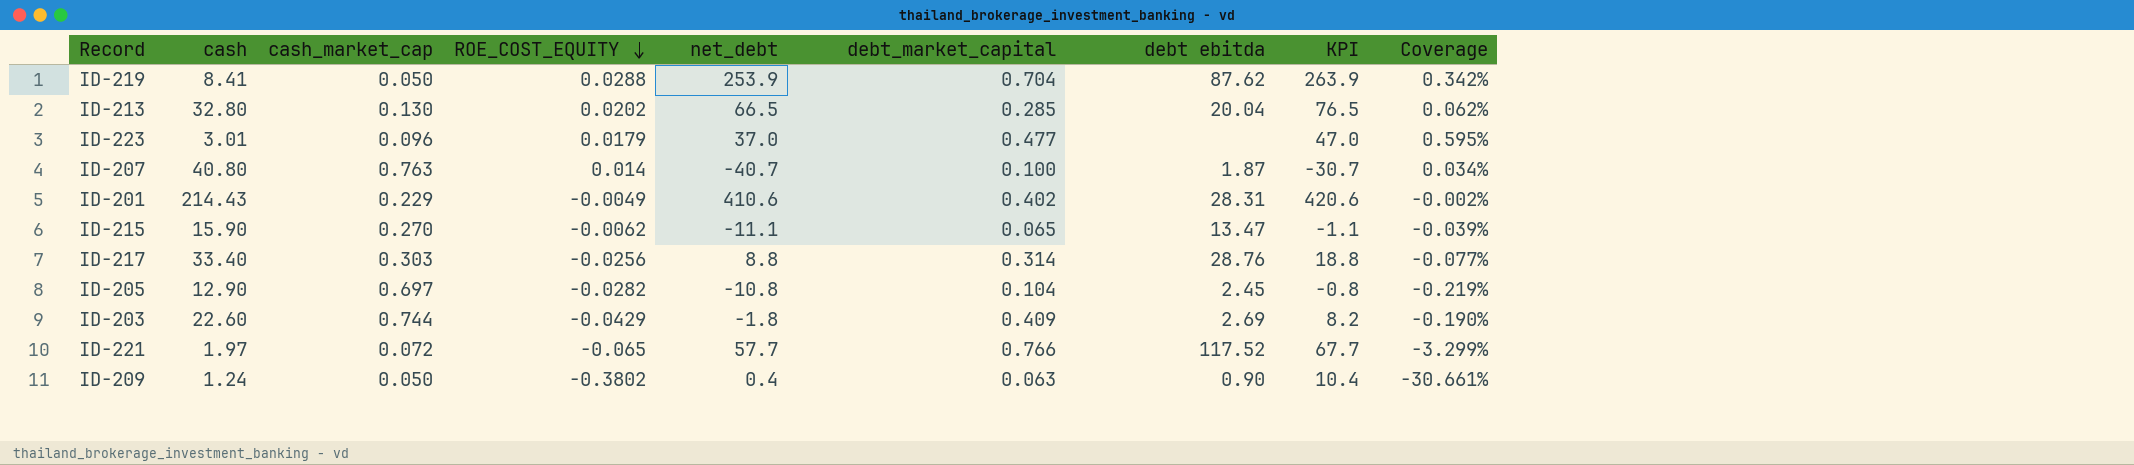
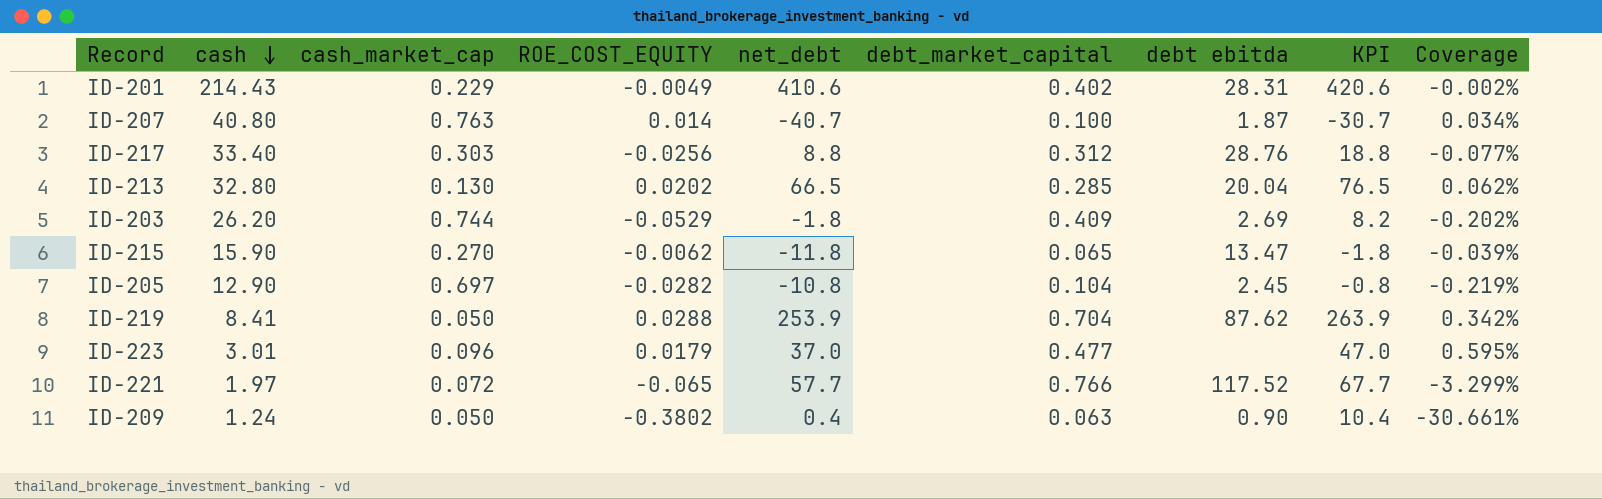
row order: ROE_COST_EQUITY descending -> cash descending
ID-217 | debt_market_capital: 0.314 -> 0.312
ID-203 | cash: 22.60 -> 26.20
ID-203 | ROE_COST_EQUITY: -0.0429 -> -0.0529
ID-203 | Coverage: -0.190% -> -0.202%
ID-215 | net_debt: -11.1 -> -11.8
ID-215 | KPI: -1.1 -> -1.8

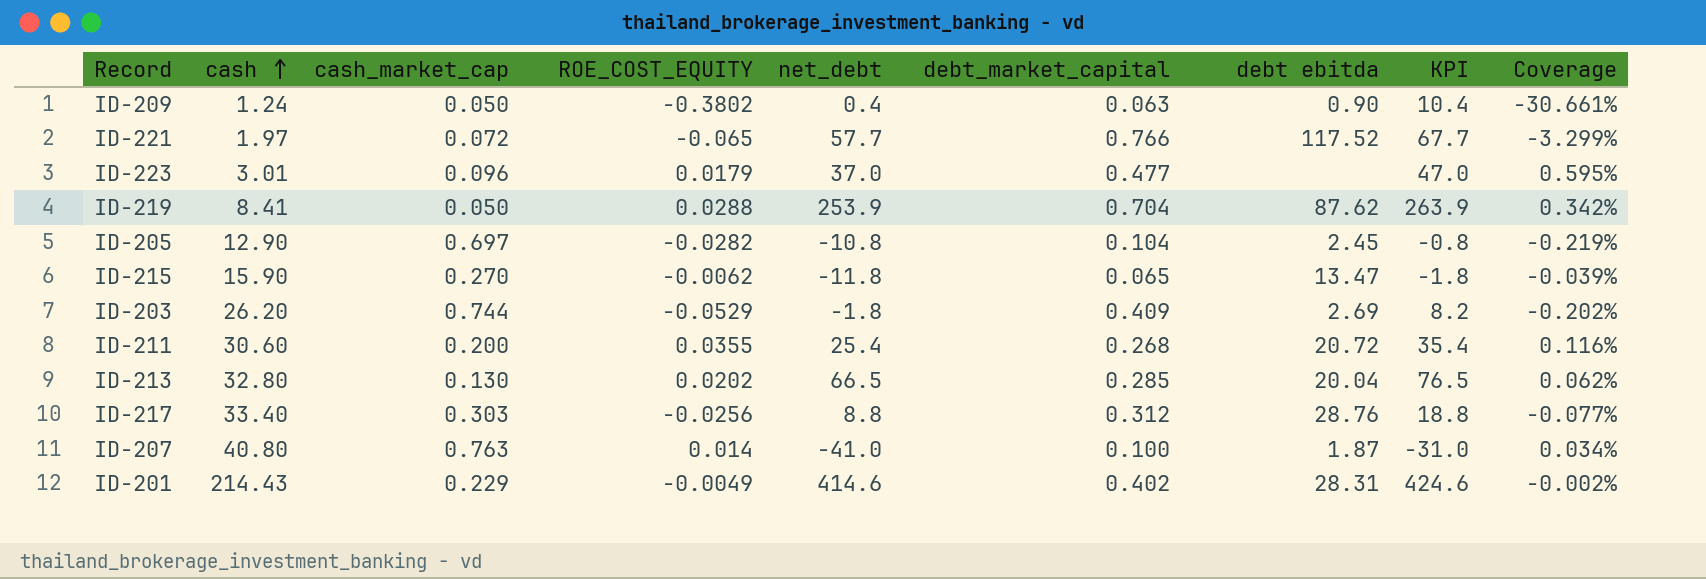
row order: cash descending -> cash ascending
row ID-211: none -> 30.60 | 0.200 | 0.0355 | 25.4 | 0.268 | 20.72 | 35.4 | 0.116%
ID-207 | net_debt: -40.7 -> -41.0
ID-207 | KPI: -30.7 -> -31.0
ID-201 | net_debt: 410.6 -> 414.6
ID-201 | KPI: 420.6 -> 424.6

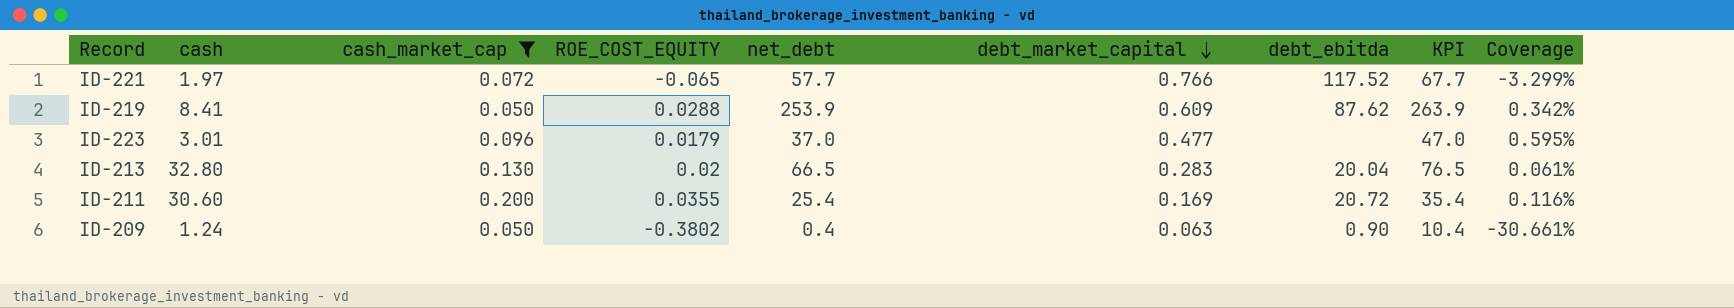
filter: none -> cash_market_cap <= 0.200
row order: cash ascending -> debt_market_capital descending
column name: debt ebitda -> debt_ebitda
ID-219 | debt_market_capital: 0.704 -> 0.609
ID-213 | ROE_COST_EQUITY: 0.0202 -> 0.02
ID-213 | debt_market_capital: 0.285 -> 0.283
ID-213 | Coverage: 0.062% -> 0.061%
ID-211 | debt_market_capital: 0.268 -> 0.169

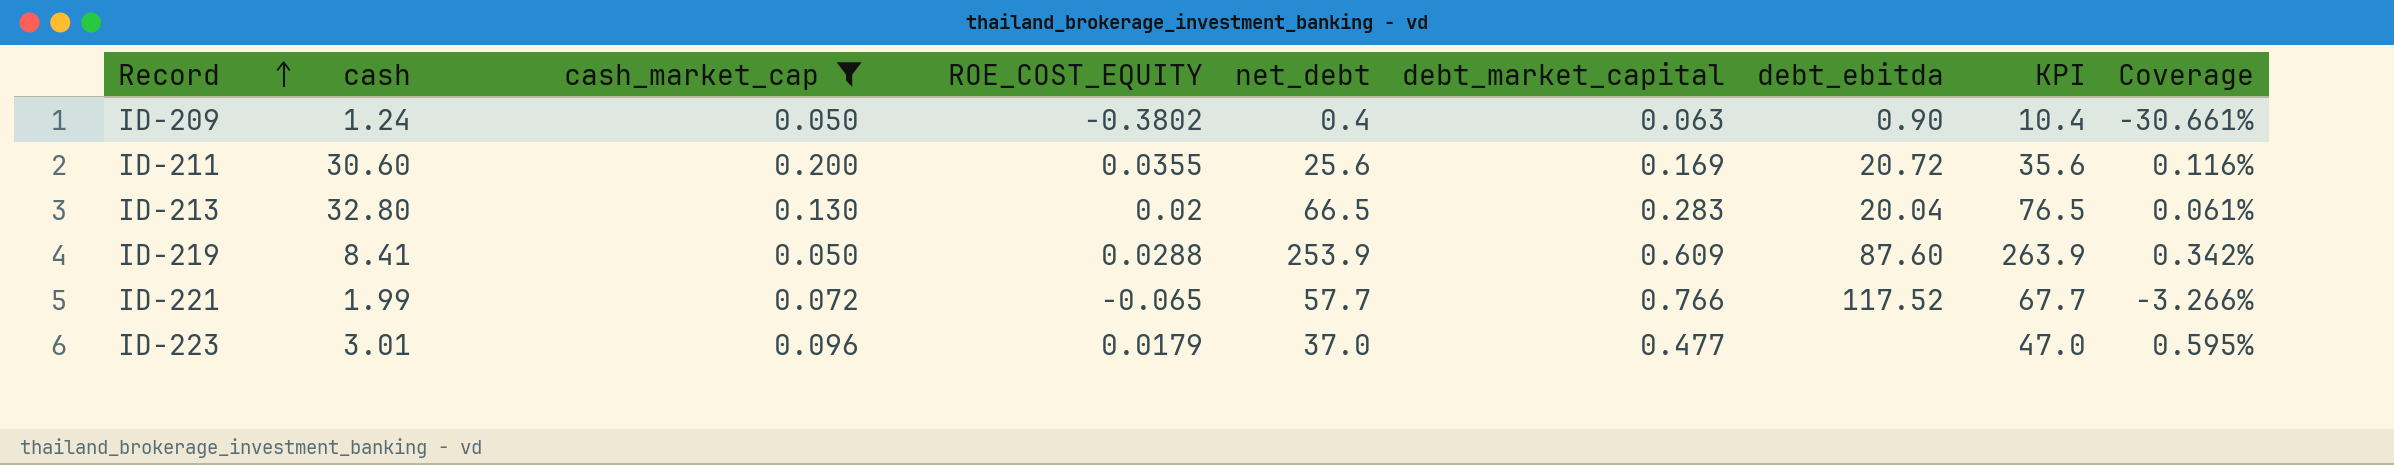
row order: debt_market_capital descending -> Record ascending
ID-211 | net_debt: 25.4 -> 25.6
ID-211 | KPI: 35.4 -> 35.6
ID-219 | debt_ebitda: 87.62 -> 87.60
ID-221 | cash: 1.97 -> 1.99
ID-221 | Coverage: -3.299% -> -3.266%

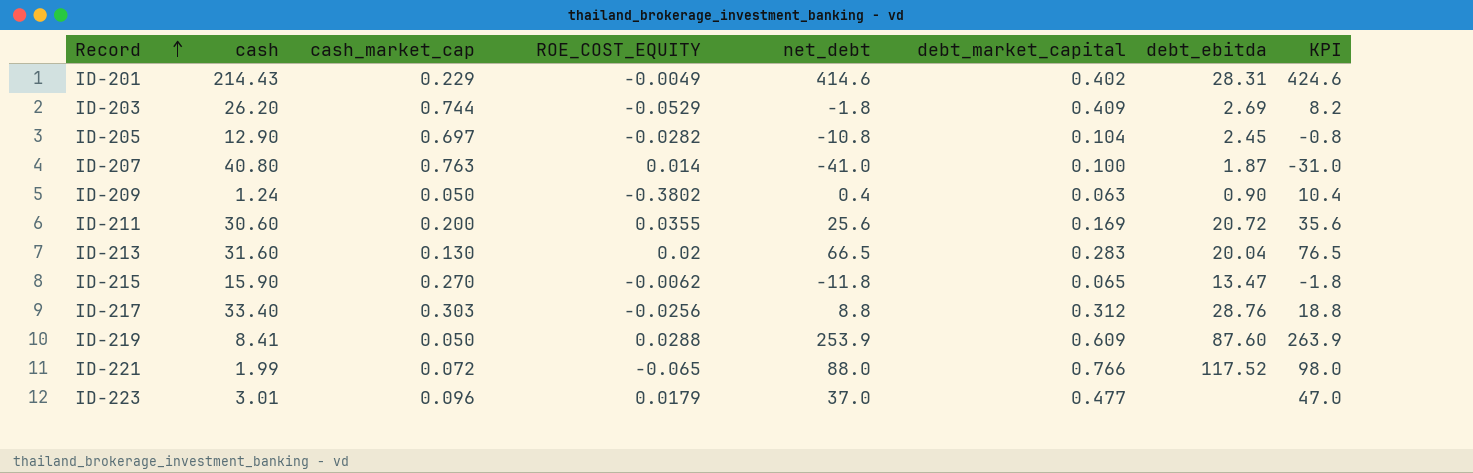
filter: cash_market_cap <= 0.200 -> none
column Coverage | formula: [ROE_COST_EQUITY] / [cash] -> none
ID-213 | cash: 32.80 -> 31.60
ID-221 | net_debt: 57.7 -> 88.0
ID-221 | KPI: 67.7 -> 98.0

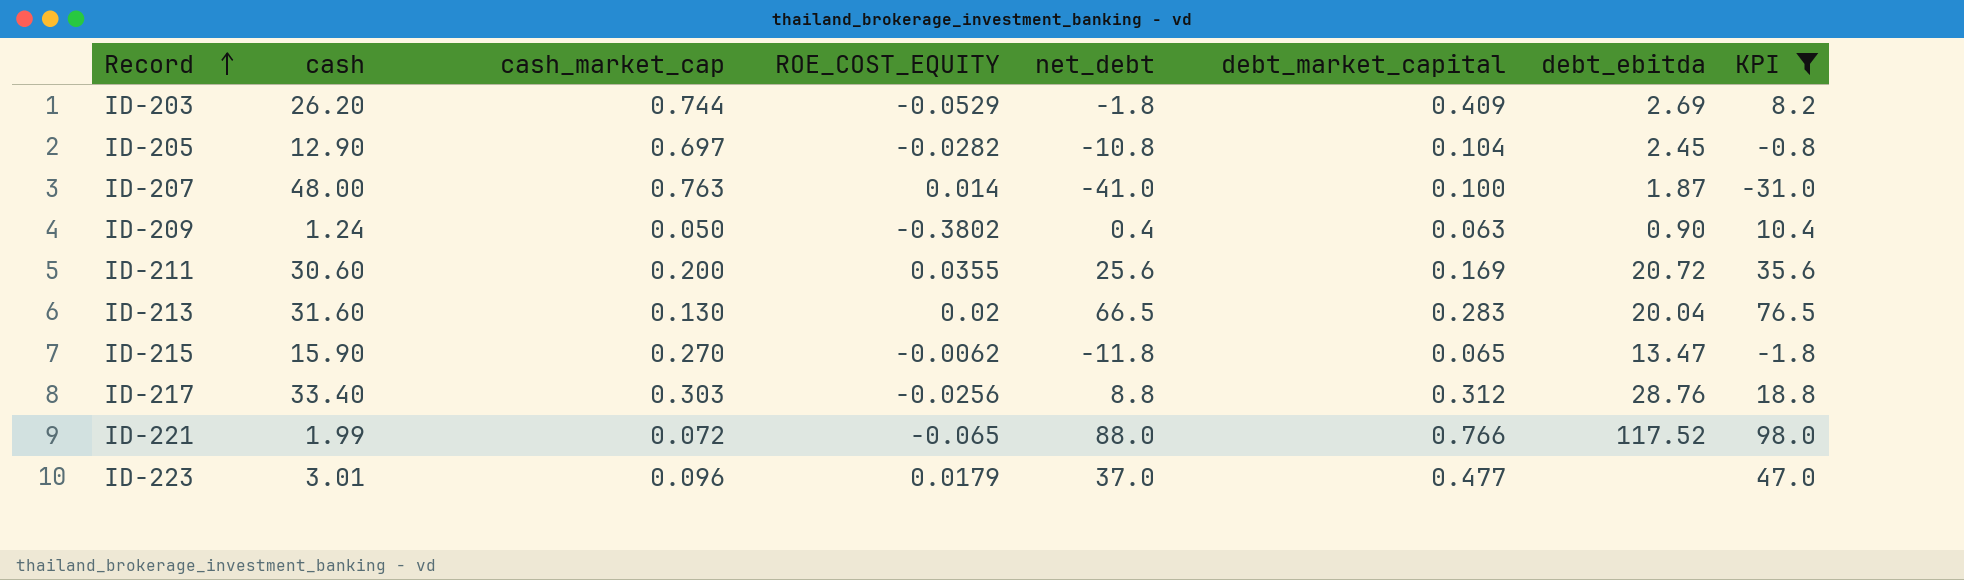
filter: none -> KPI <= 98.0
ID-207 | cash: 40.80 -> 48.00

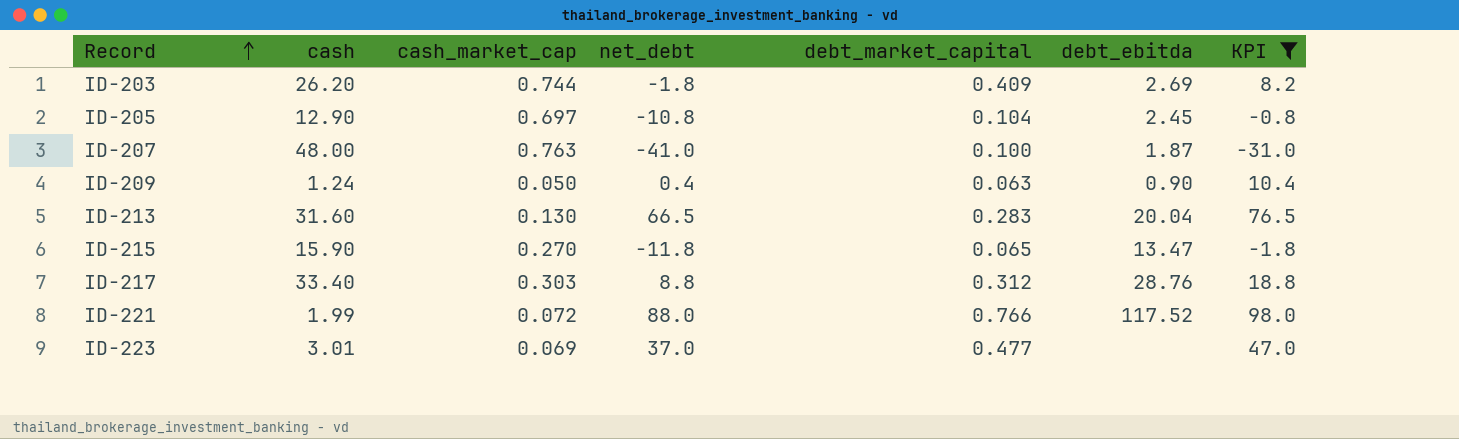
column ROE_COST_EQUITY | position: 4 -> none
row ID-211: 30.60 | 0.200 | 0.0355 | 25.6 | 0.169 | 20.72 | 35.6 -> none
ID-223 | cash_market_cap: 0.096 -> 0.069

